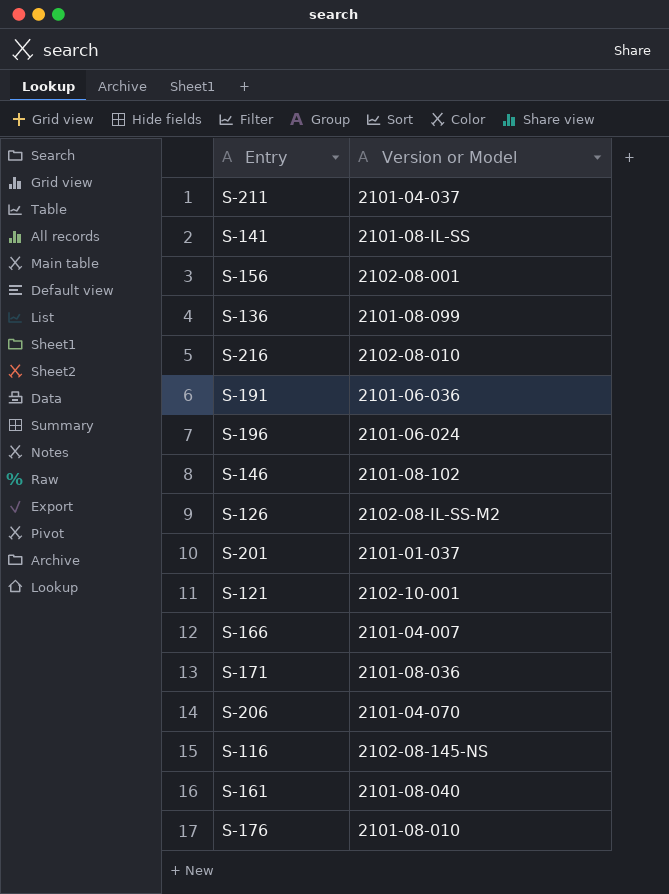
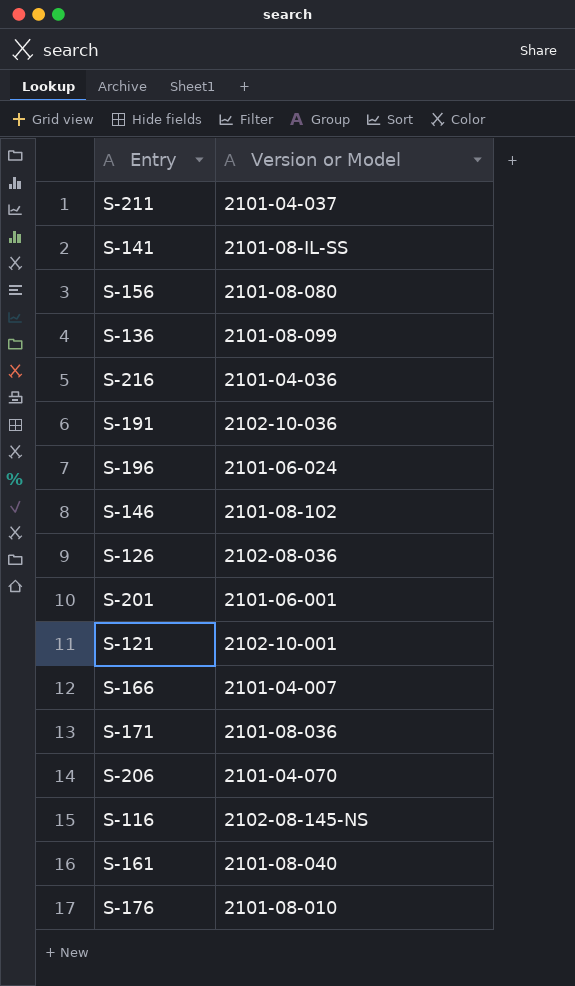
S-156 | Version or Model: 2102-08-001 -> 2101-08-080
S-216 | Version or Model: 2102-08-010 -> 2101-04-036
S-191 | Version or Model: 2101-06-036 -> 2102-10-036
S-126 | Version or Model: 2102-08-IL-SS-M2 -> 2102-08-036
S-201 | Version or Model: 2101-01-037 -> 2101-06-001

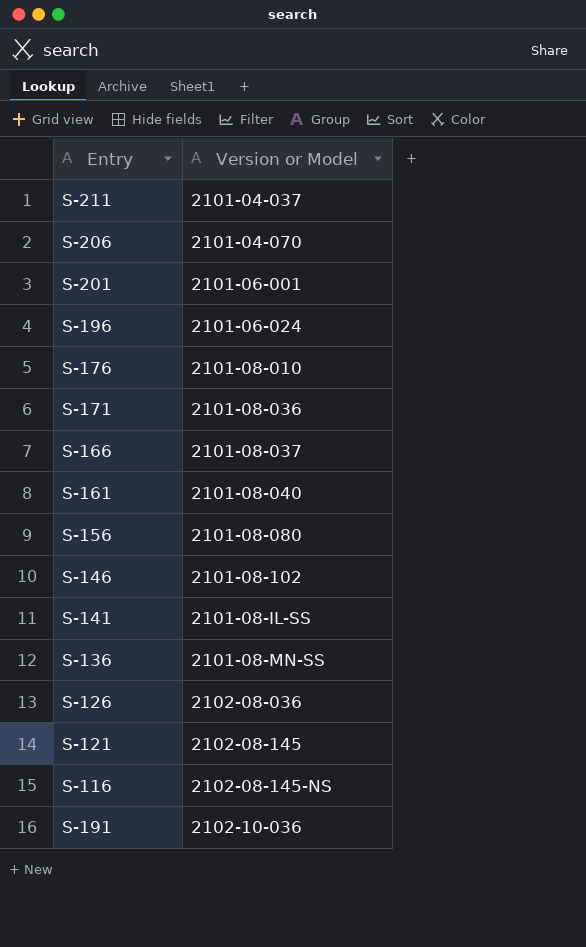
row order: none -> Version or Model ascending
row S-216: 2101-04-036 -> none
S-166 | Version or Model: 2101-04-007 -> 2101-08-037
S-136 | Version or Model: 2101-08-099 -> 2101-08-MN-SS
S-121 | Version or Model: 2102-10-001 -> 2102-08-145

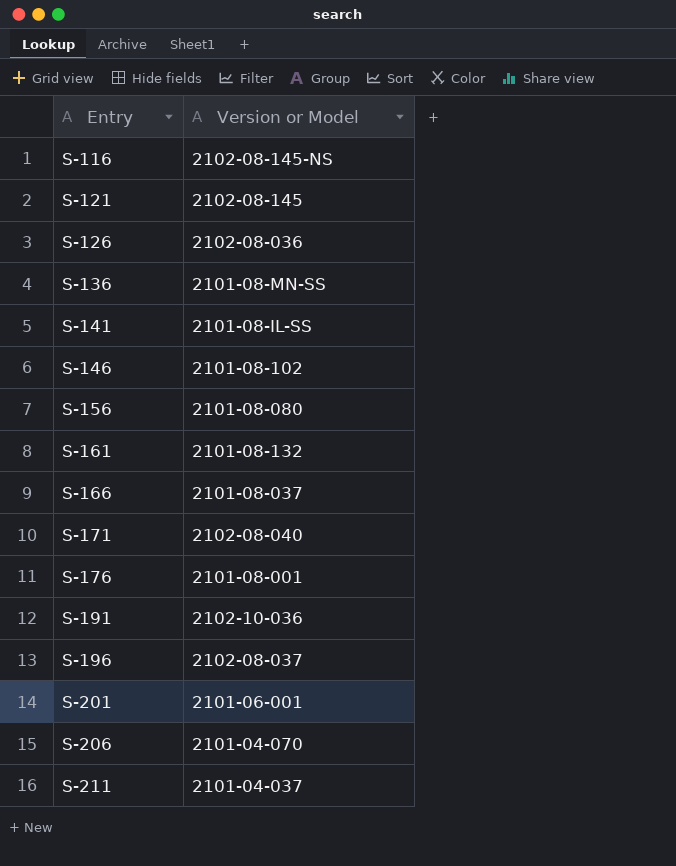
row order: Version or Model ascending -> Entry ascending
S-161 | Version or Model: 2101-08-040 -> 2101-08-132
S-171 | Version or Model: 2101-08-036 -> 2102-08-040
S-176 | Version or Model: 2101-08-010 -> 2101-08-001
S-196 | Version or Model: 2101-06-024 -> 2102-08-037

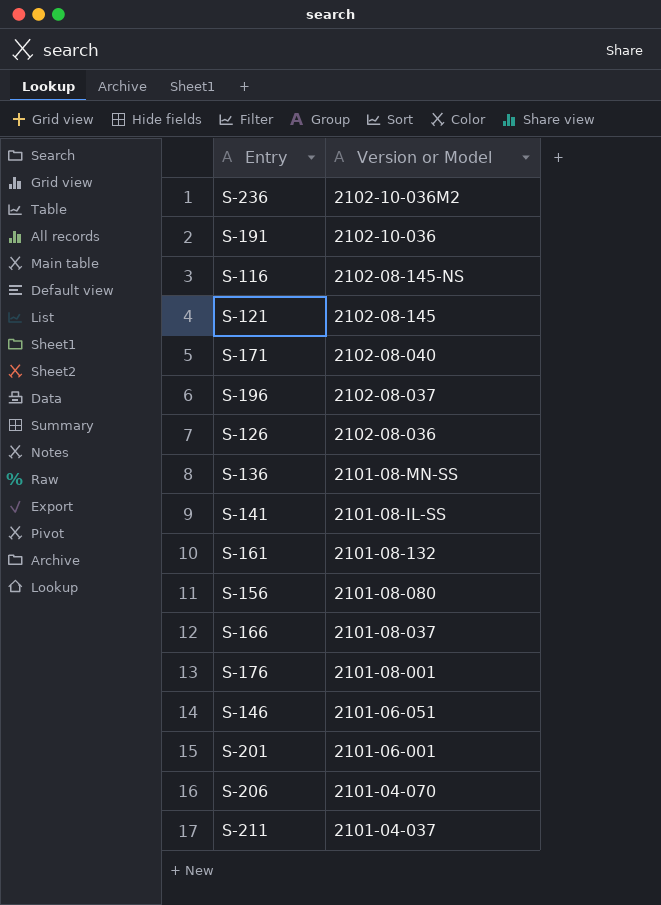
row order: Entry ascending -> Version or Model descending
row S-236: none -> 2102-10-036M2
S-146 | Version or Model: 2101-08-102 -> 2101-06-051

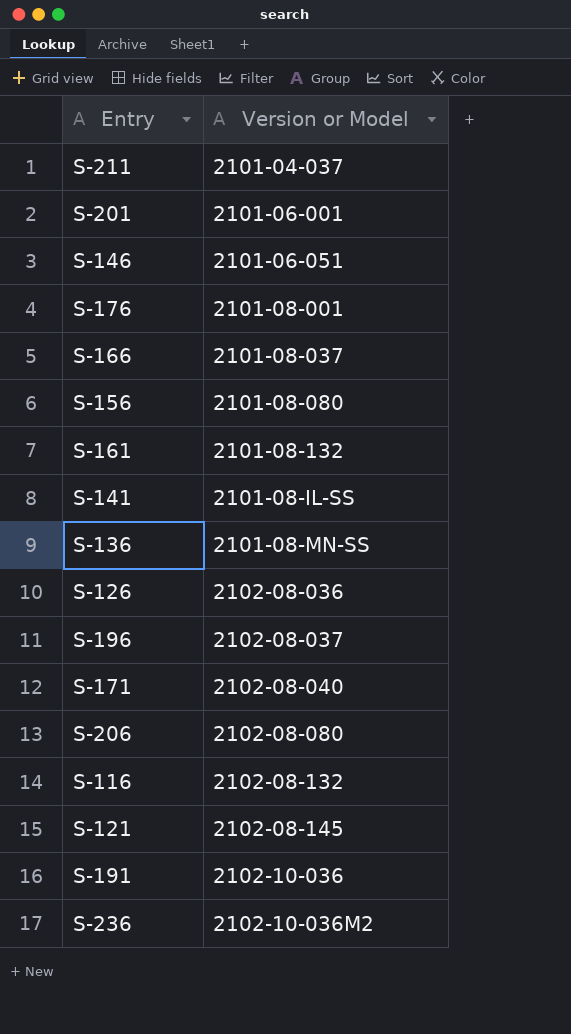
row order: Version or Model descending -> Version or Model ascending
S-206 | Version or Model: 2101-04-070 -> 2102-08-080
S-116 | Version or Model: 2102-08-145-NS -> 2102-08-132

